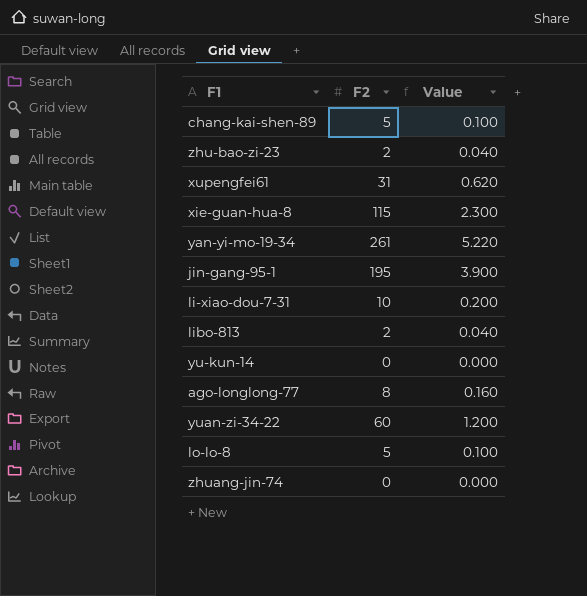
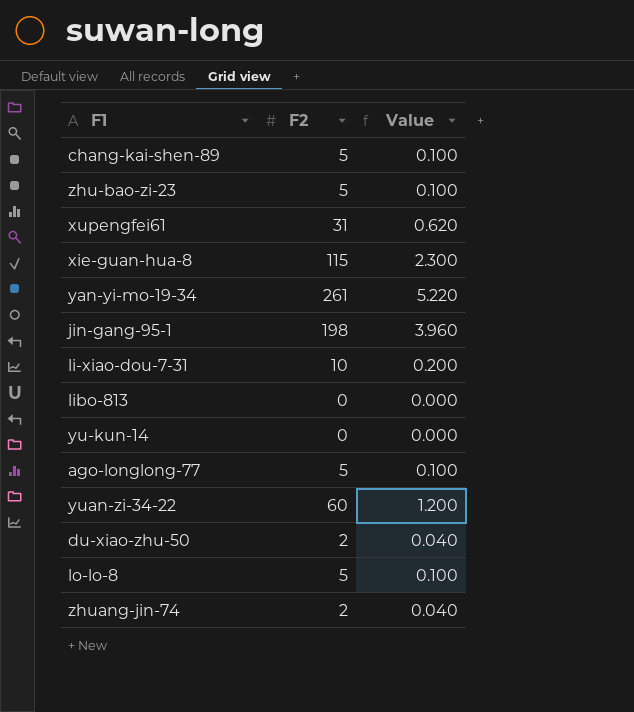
zhu-bao-zi-23 | F2: 2 -> 5
zhu-bao-zi-23 | Value: 0.040 -> 0.100
jin-gang-95-1 | F2: 195 -> 198
jin-gang-95-1 | Value: 3.900 -> 3.960
libo-813 | F2: 2 -> 0
libo-813 | Value: 0.040 -> 0.000
ago-longlong-77 | F2: 8 -> 5
ago-longlong-77 | Value: 0.160 -> 0.100
row du-xiao-zhu-50: none -> 2 | 0.040
zhuang-jin-74 | F2: 0 -> 2
zhuang-jin-74 | Value: 0.000 -> 0.040

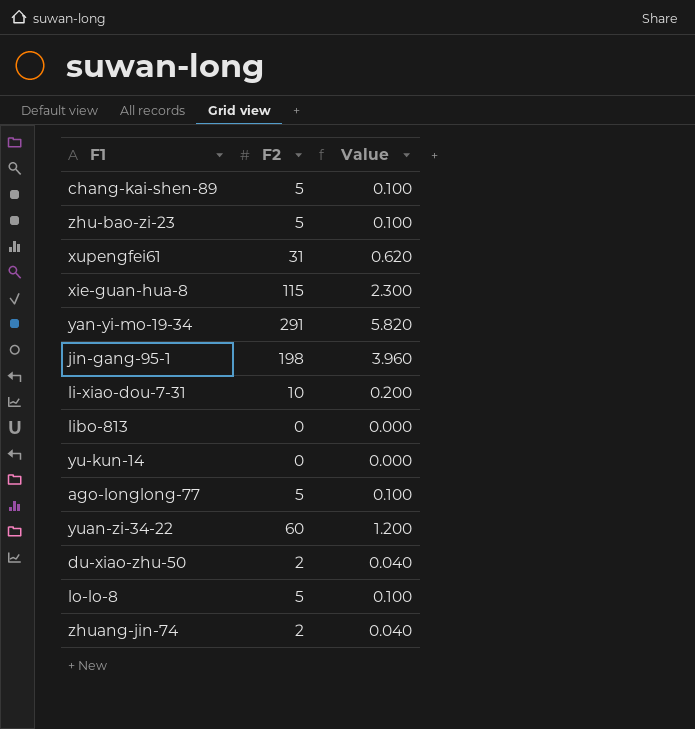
yan-yi-mo-19-34 | F2: 261 -> 291
yan-yi-mo-19-34 | Value: 5.220 -> 5.820

